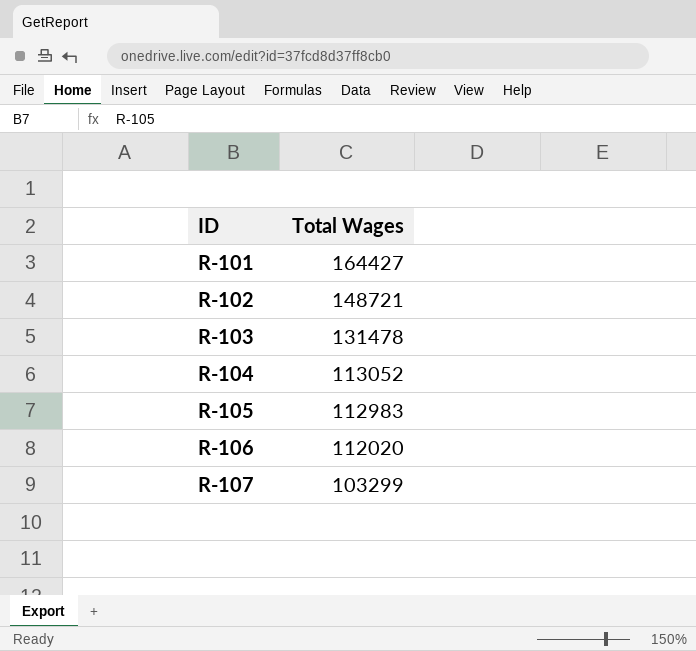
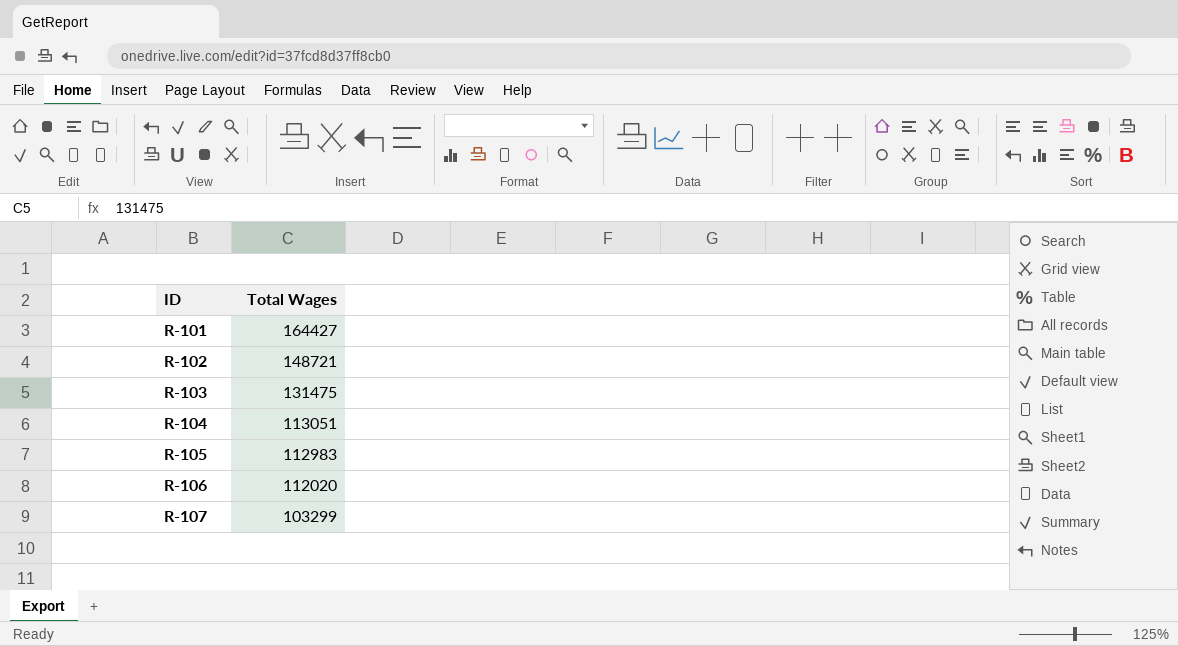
R-103 | Total Wages: 131478 -> 131475
R-104 | Total Wages: 113052 -> 113051

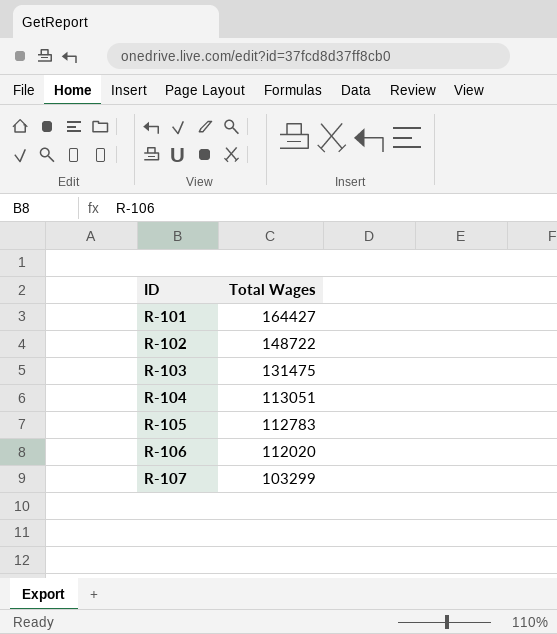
R-102 | Total Wages: 148721 -> 148722
R-105 | Total Wages: 112983 -> 112783

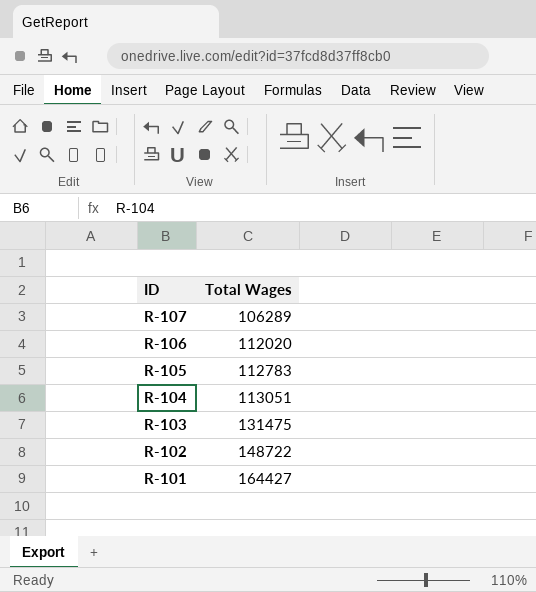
row order: ID ascending -> ID descending
R-107 | Total Wages: 103299 -> 106289

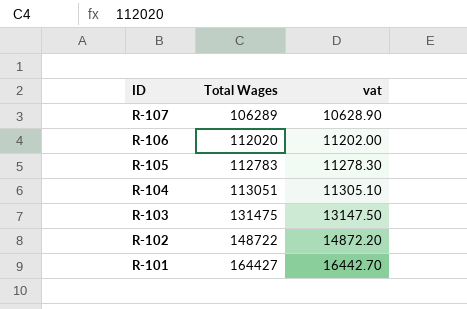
column vat | formula: none -> [Total Wages] * 0.1

